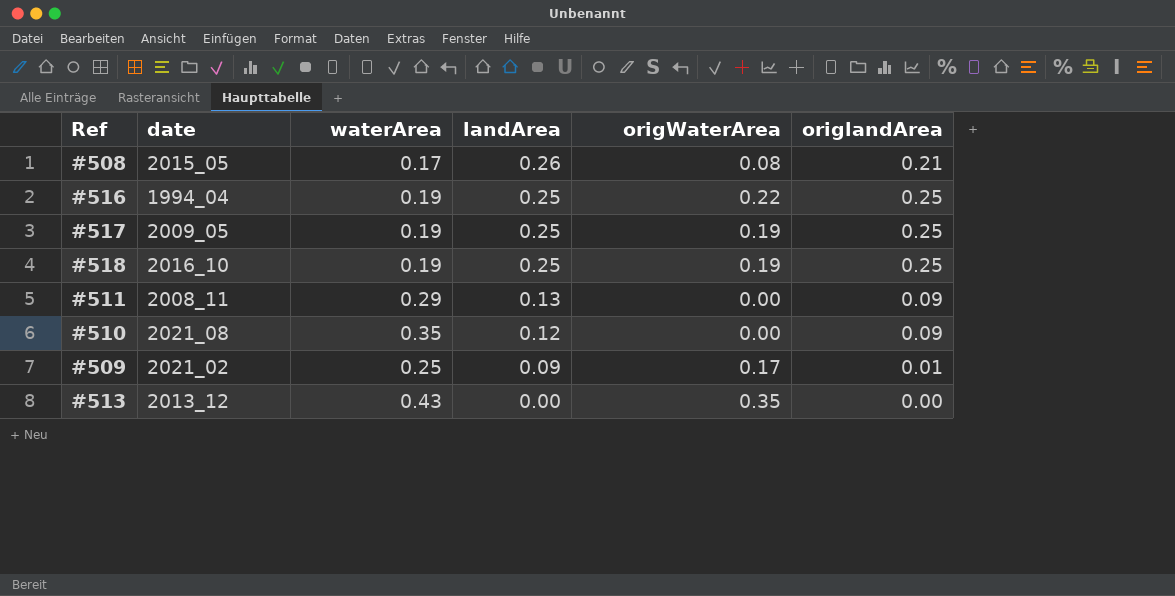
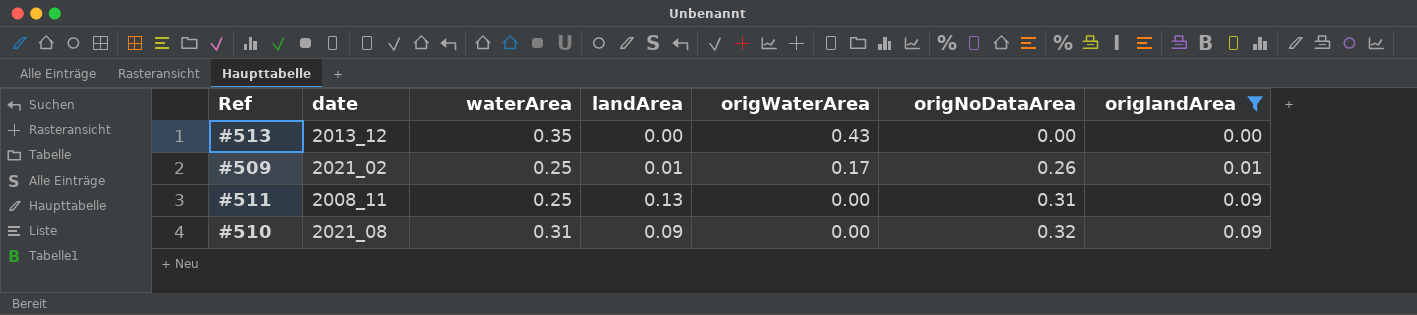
filter: none -> origlandArea <= 0.09
row order: landArea descending -> origWaterArea descending
column origNoDataArea | position: none -> 6
#513 | waterArea: 0.43 -> 0.35
#513 | origWaterArea: 0.35 -> 0.43
#509 | landArea: 0.09 -> 0.01
#511 | waterArea: 0.29 -> 0.25
#510 | waterArea: 0.35 -> 0.31
#510 | landArea: 0.12 -> 0.09

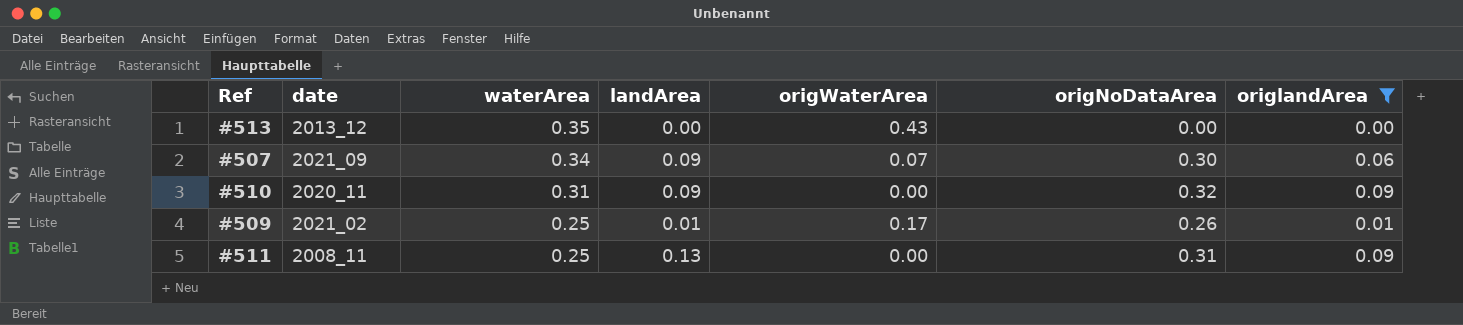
row order: origWaterArea descending -> waterArea descending
row #507: none -> 2021_09 | 0.34 | 0.09 | 0.07 | 0.30 | 0.06
#510 | date: 2021_08 -> 2020_11

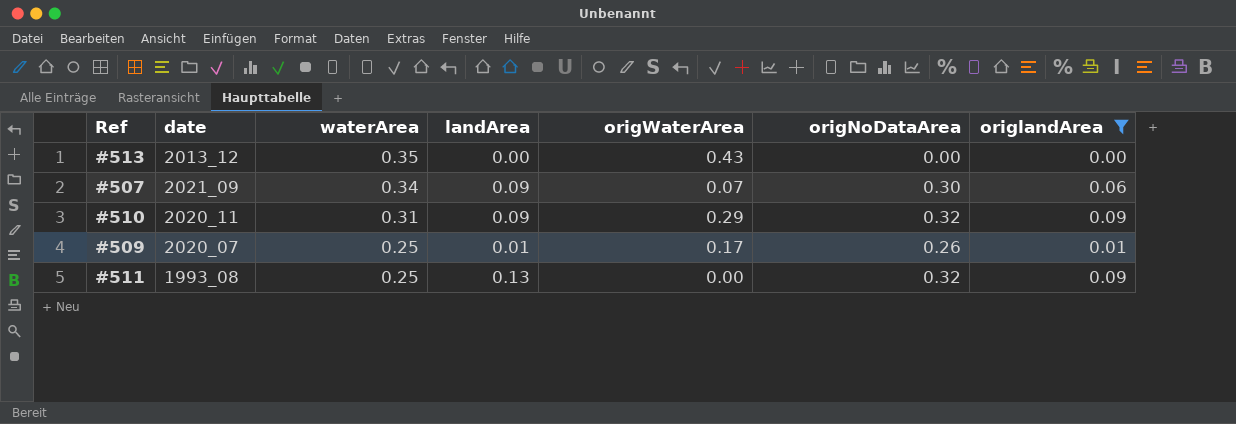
#510 | origWaterArea: 0.00 -> 0.29
#509 | date: 2021_02 -> 2020_07
#511 | date: 2008_11 -> 1993_08
#511 | origNoDataArea: 0.31 -> 0.32

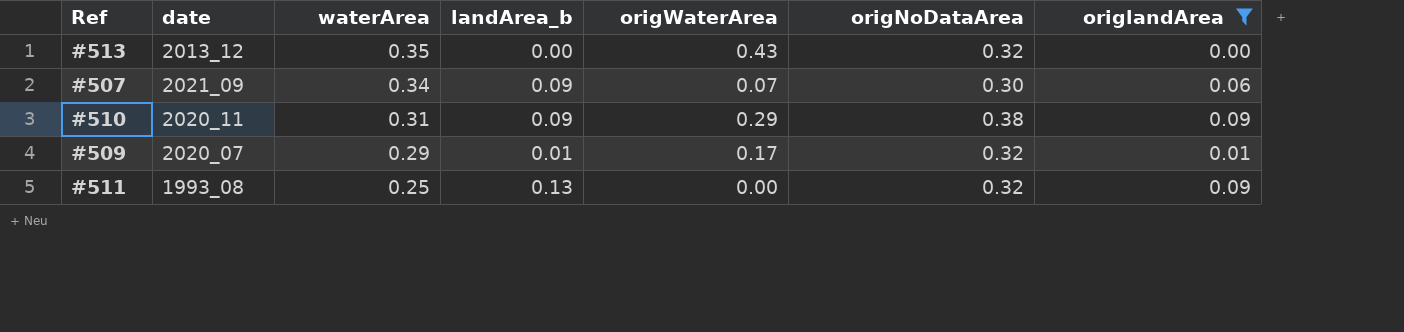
column name: landArea -> landArea_b
#513 | origNoDataArea: 0.00 -> 0.32
#510 | origNoDataArea: 0.32 -> 0.38
#509 | waterArea: 0.25 -> 0.29
#509 | origNoDataArea: 0.26 -> 0.32

